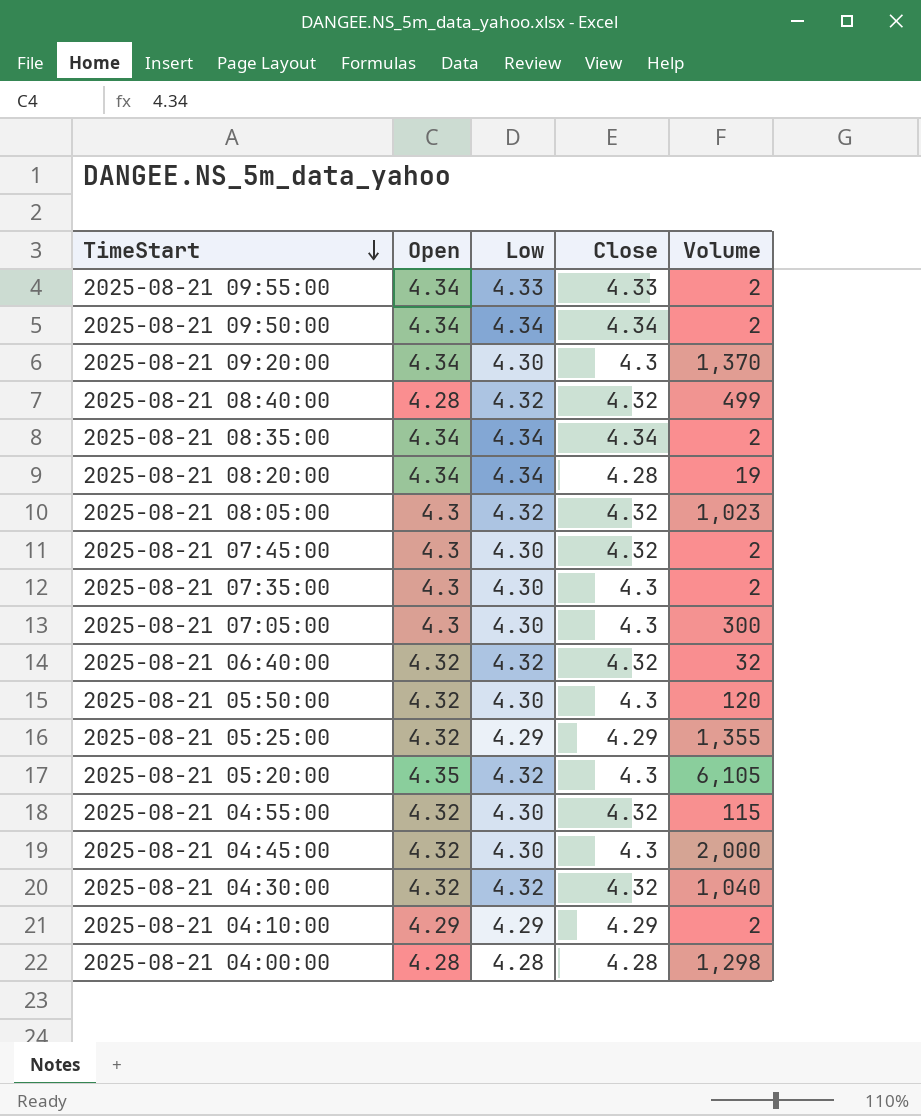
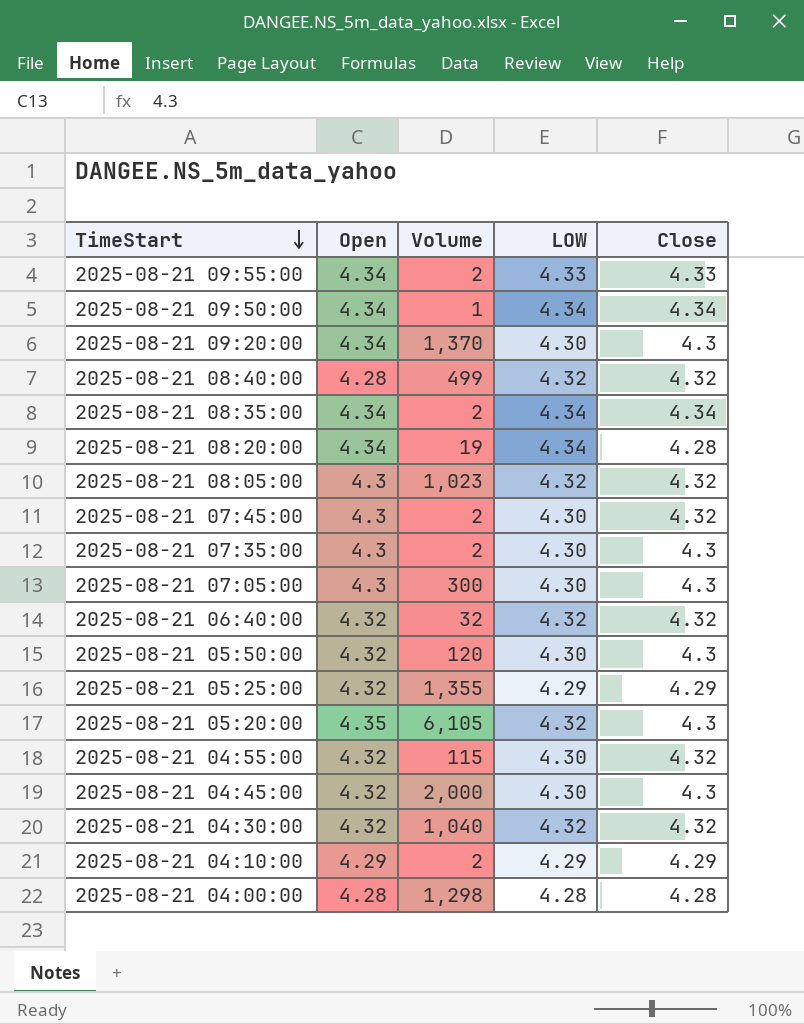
column Volume | position: 5 -> 3
column name: Low -> LOW
2025-08-21 09:50:00 | Volume: 2 -> 1

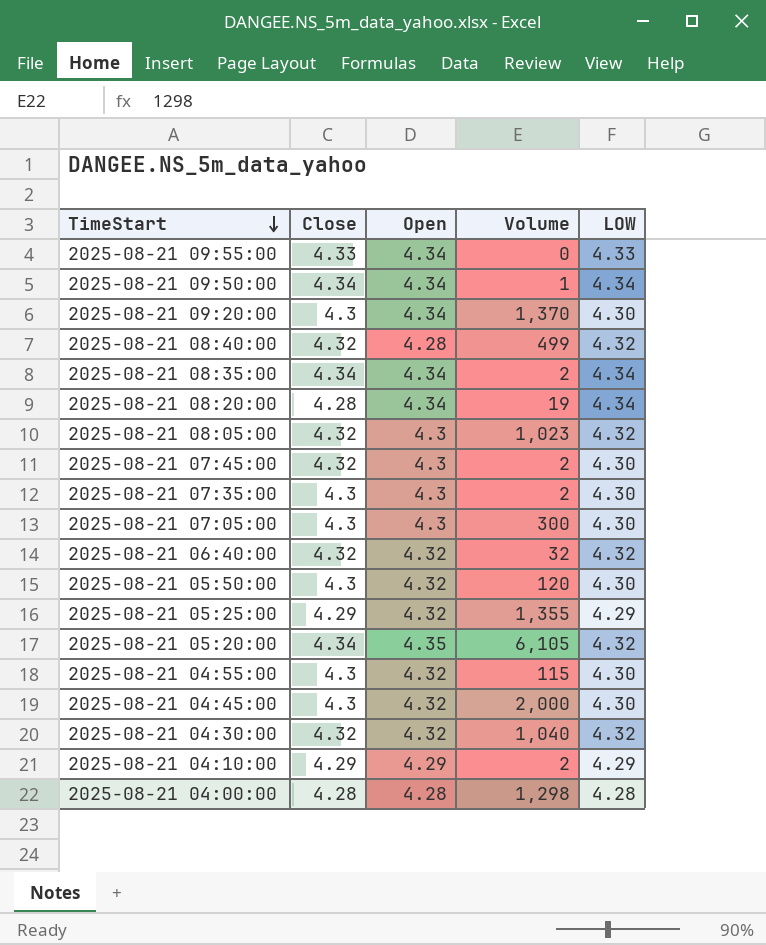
column Close | position: 5 -> 2
2025-08-21 09:55:00 | Volume: 2 -> 0
2025-08-21 05:20:00 | Close: 4.3 -> 4.34
2025-08-21 04:55:00 | Close: 4.32 -> 4.3

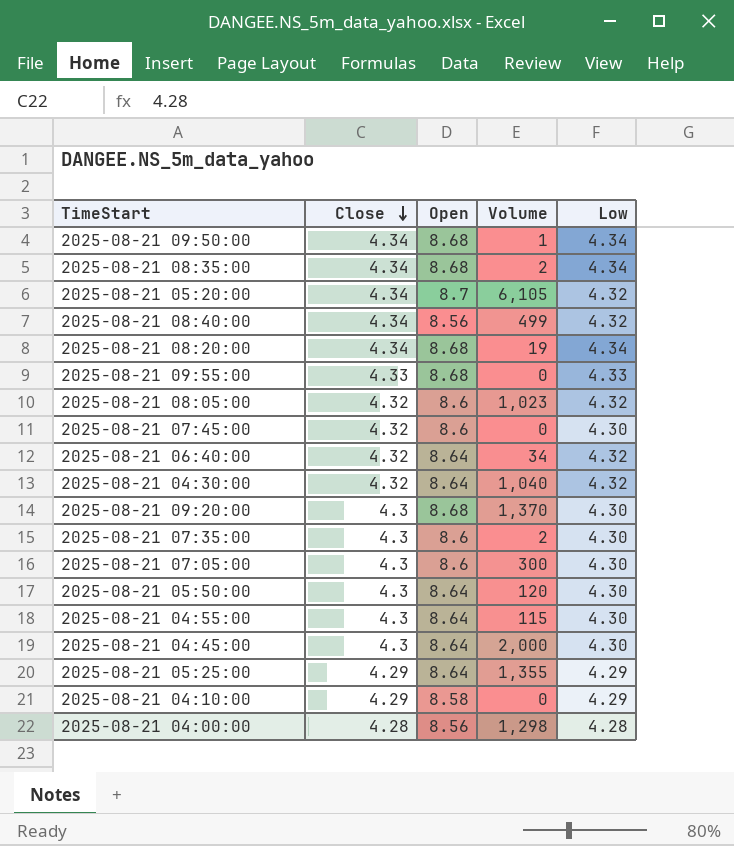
row order: TimeStart descending -> Close descending
column name: LOW -> Low
2025-08-21 09:50:00 | Open: 4.34 -> 8.68
2025-08-21 08:35:00 | Open: 4.34 -> 8.68
2025-08-21 05:20:00 | Open: 4.35 -> 8.7
2025-08-21 08:40:00 | Close: 4.32 -> 4.34
2025-08-21 08:40:00 | Open: 4.28 -> 8.56
2025-08-21 08:20:00 | Close: 4.28 -> 4.34
2025-08-21 08:20:00 | Open: 4.34 -> 8.68
2025-08-21 09:55:00 | Open: 4.34 -> 8.68
2025-08-21 08:05:00 | Open: 4.3 -> 8.6
2025-08-21 07:45:00 | Open: 4.3 -> 8.6
2025-08-21 07:45:00 | Volume: 2 -> 0
2025-08-21 06:40:00 | Open: 4.32 -> 8.64
2025-08-21 06:40:00 | Volume: 32 -> 34
2025-08-21 04:30:00 | Open: 4.32 -> 8.64
2025-08-21 09:20:00 | Open: 4.34 -> 8.68
2025-08-21 07:35:00 | Open: 4.3 -> 8.6
2025-08-21 07:05:00 | Open: 4.3 -> 8.6
2025-08-21 05:50:00 | Open: 4.32 -> 8.64
2025-08-21 04:55:00 | Open: 4.32 -> 8.64
2025-08-21 04:45:00 | Open: 4.32 -> 8.64
2025-08-21 05:25:00 | Open: 4.32 -> 8.64
2025-08-21 04:10:00 | Open: 4.29 -> 8.58
2025-08-21 04:10:00 | Volume: 2 -> 0
2025-08-21 04:00:00 | Open: 4.28 -> 8.56

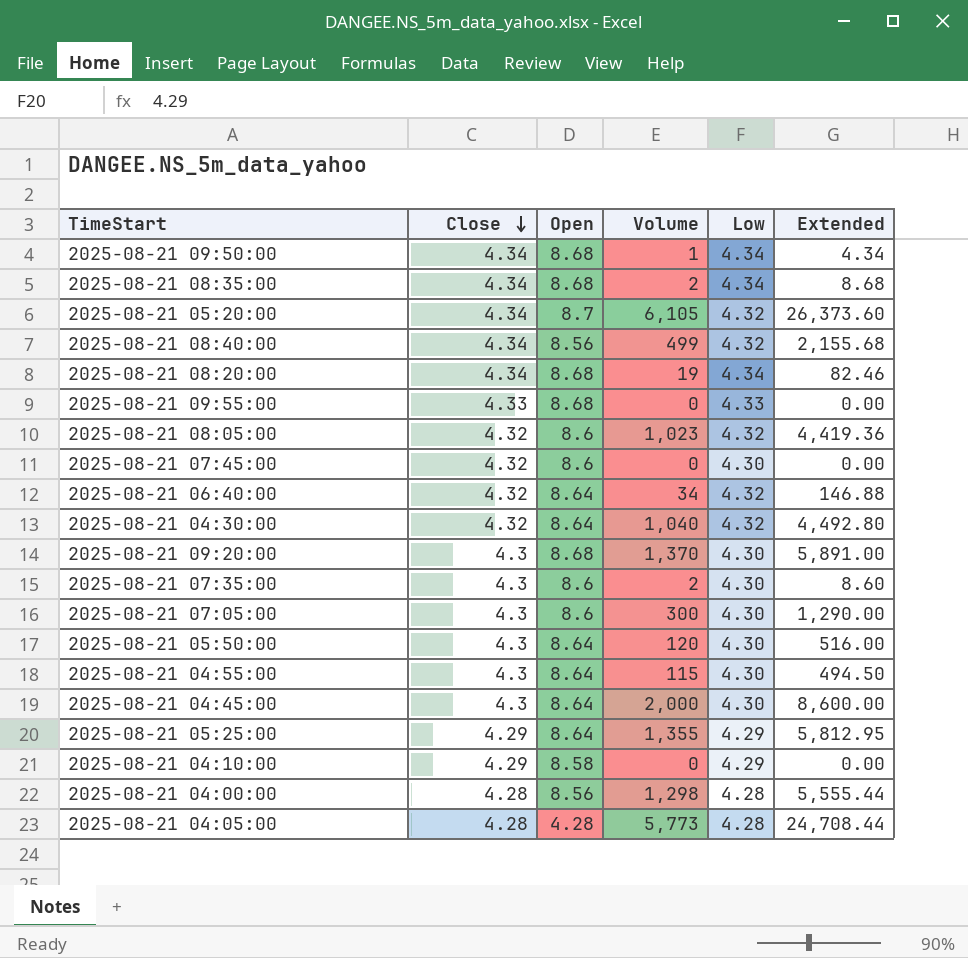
column Extended | formula: none -> [Volume] * [Low]
row 2025-08-21 04:05:00: none -> 4.28 | 4.28 | 5,773 | 4.28 | 24,708.44

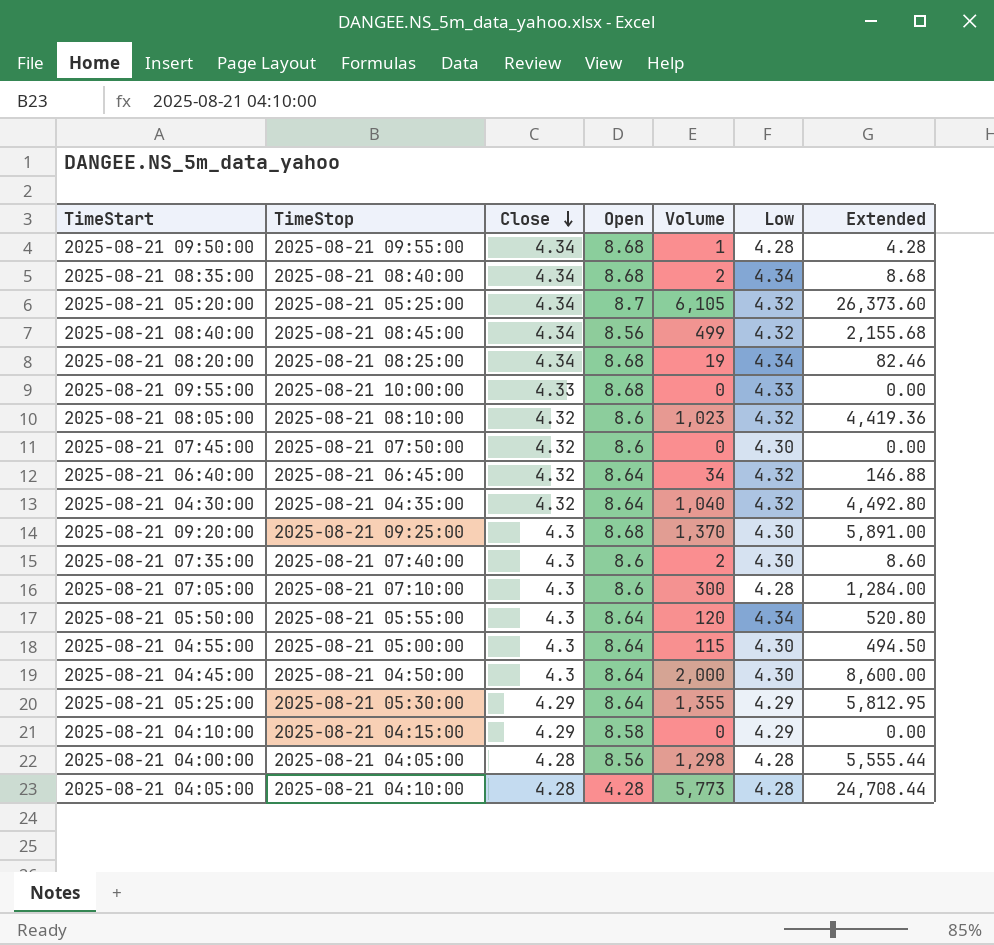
column TimeStop | position: none -> 2
2025-08-21 09:50:00 | Low: 4.34 -> 4.28
2025-08-21 09:50:00 | Extended: 4.34 -> 4.28
2025-08-21 07:05:00 | Low: 4.30 -> 4.28
2025-08-21 07:05:00 | Extended: 1,290.00 -> 1,284.00
2025-08-21 05:50:00 | Low: 4.30 -> 4.34
2025-08-21 05:50:00 | Extended: 516.00 -> 520.80

